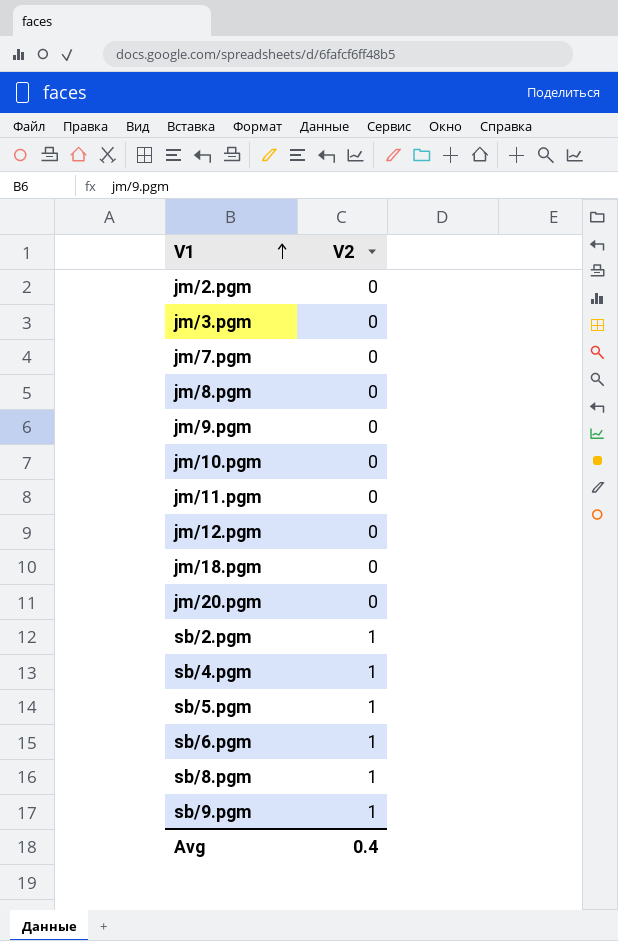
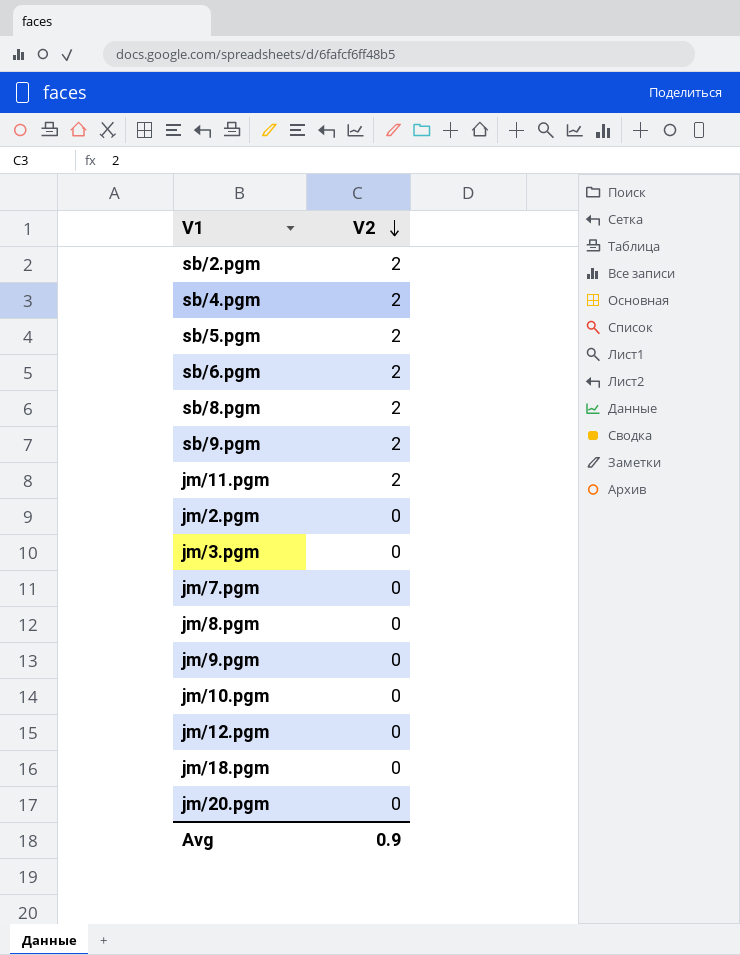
row order: V1 ascending -> V2 descending
sb/2.pgm | V2: 1 -> 2
sb/4.pgm | V2: 1 -> 2
sb/5.pgm | V2: 1 -> 2
sb/6.pgm | V2: 1 -> 2
sb/8.pgm | V2: 1 -> 2
sb/9.pgm | V2: 1 -> 2
jm/11.pgm | V2: 0 -> 2
Avg | V2: 0.4 -> 0.9

